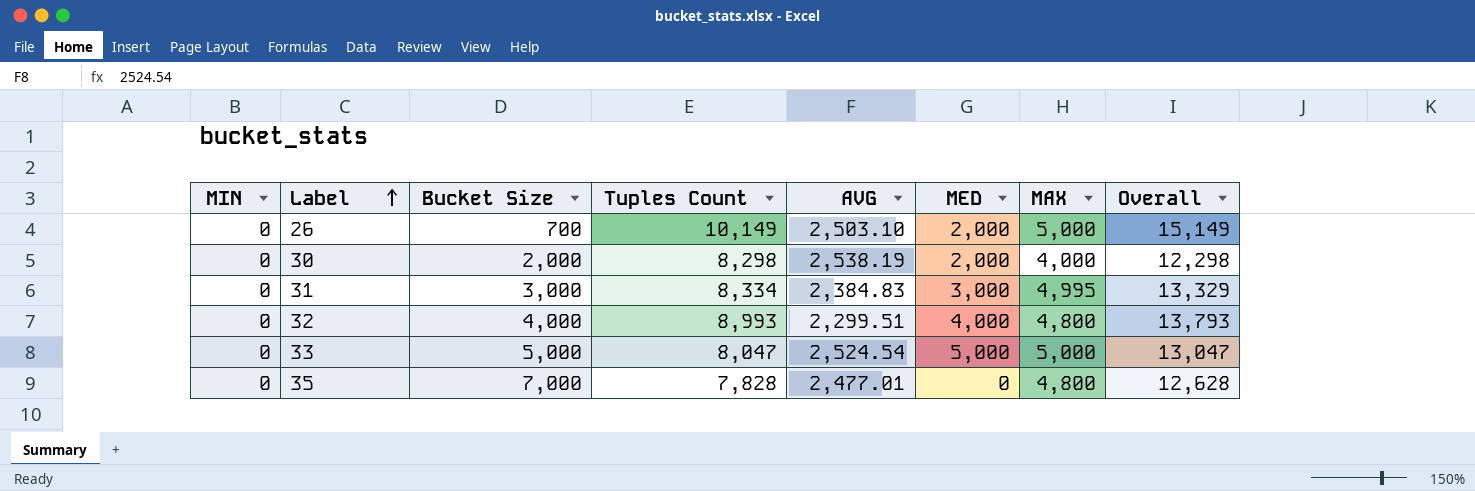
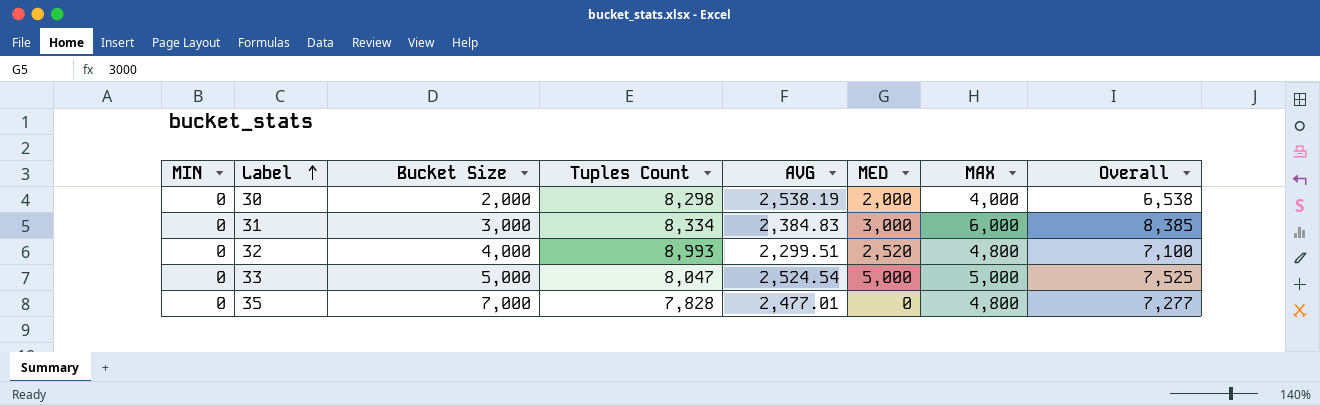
column Overall | formula: [Tuples Count] + [MAX] -> [AVG] + [MAX]
row 26: 0 | 700 | 10,149 | 2,503.10 | 2,000 | 5,000 | 15,149 -> none
31 | MAX: 4,995 -> 6,000
32 | MED: 4,000 -> 2,520

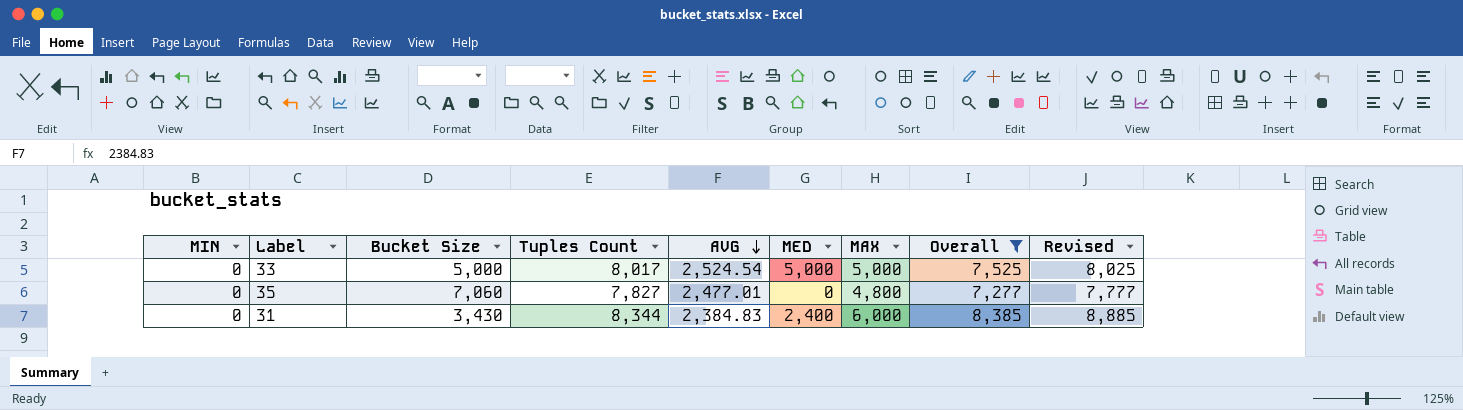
filter: none -> Overall >= 7,277
row order: Label ascending -> AVG descending
column Revised | formula: none -> [Overall] + 500
33 | Tuples Count: 8,047 -> 8,017
35 | Bucket Size: 7,000 -> 7,060
35 | Tuples Count: 7,828 -> 7,827
31 | Bucket Size: 3,000 -> 3,430
31 | Tuples Count: 8,334 -> 8,344
31 | MED: 3,000 -> 2,400

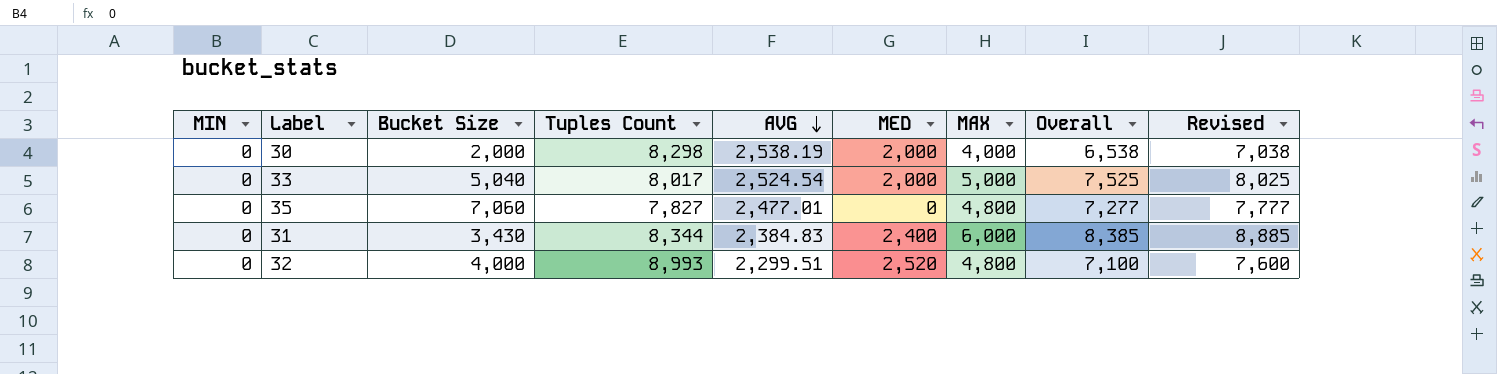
filter: Overall >= 7,277 -> none
33 | Bucket Size: 5,000 -> 5,040
33 | MED: 5,000 -> 2,000

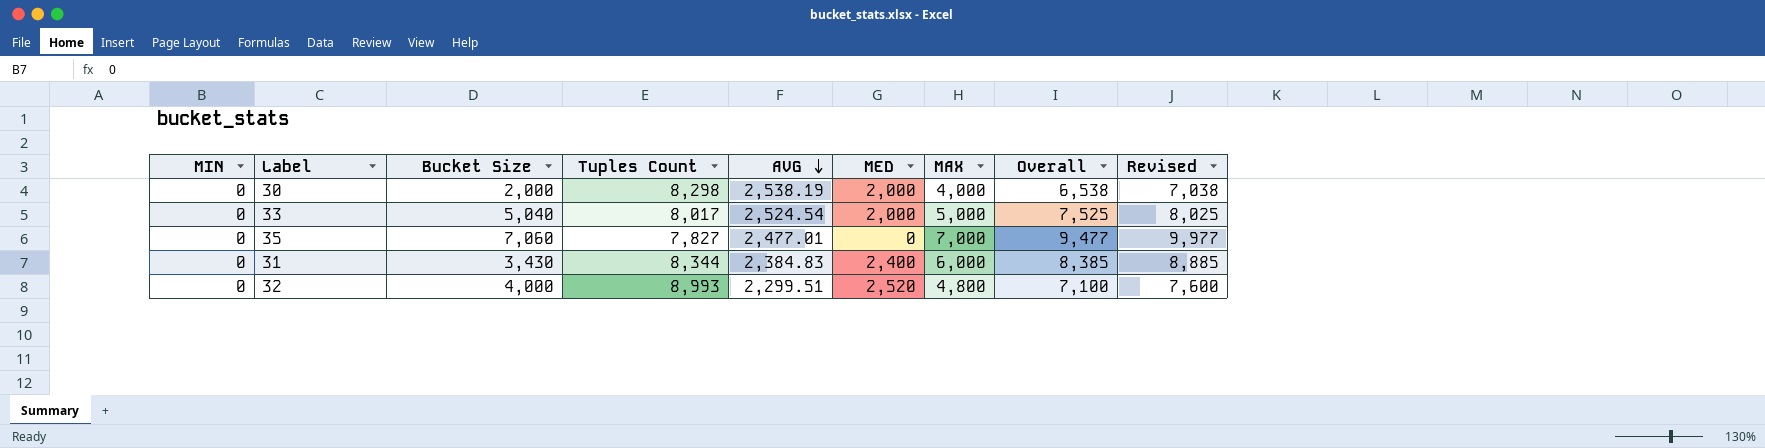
35 | MAX: 4,800 -> 7,000
35 | Overall: 7,277 -> 9,477
35 | Revised: 7,777 -> 9,977

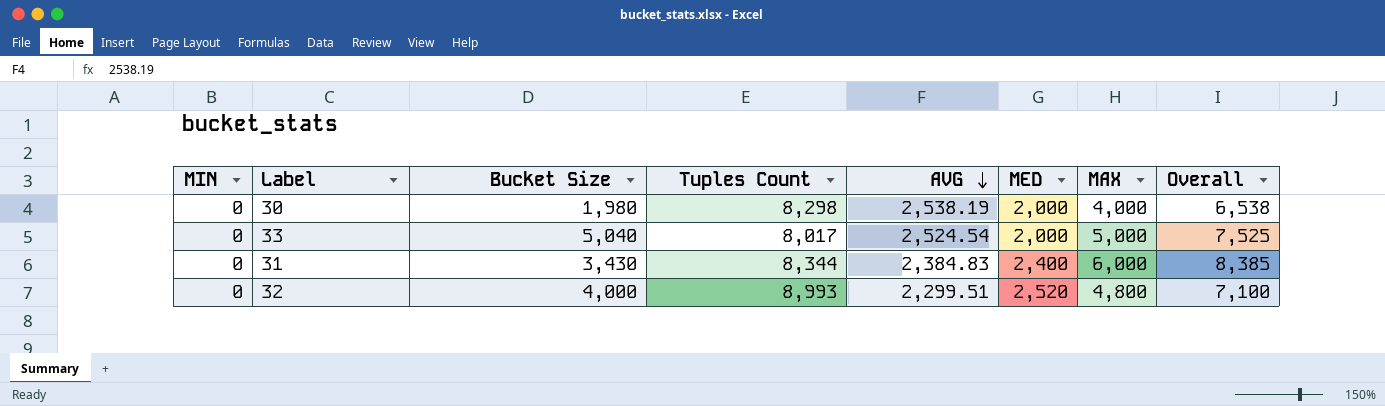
column Revised | formula: [Overall] + 500 -> none
row 35: 0 | 7,060 | 7,827 | 2,477.01 | 0 | 7,000 | 9,477 | 9,977 -> none
30 | Bucket Size: 2,000 -> 1,980

